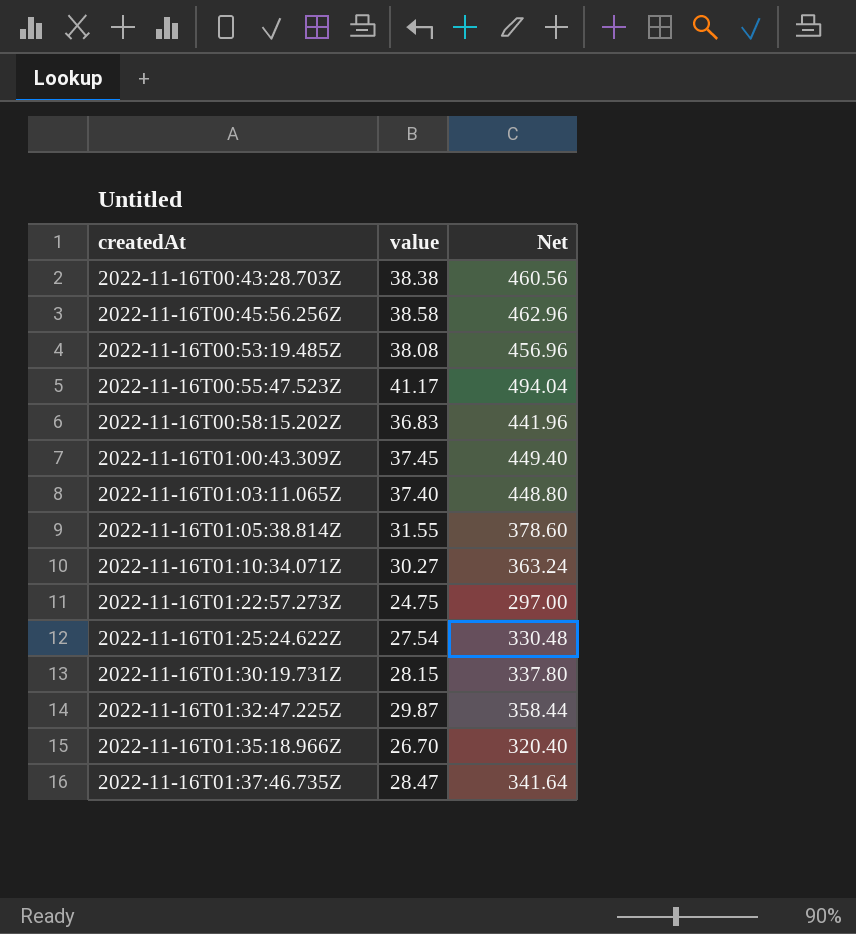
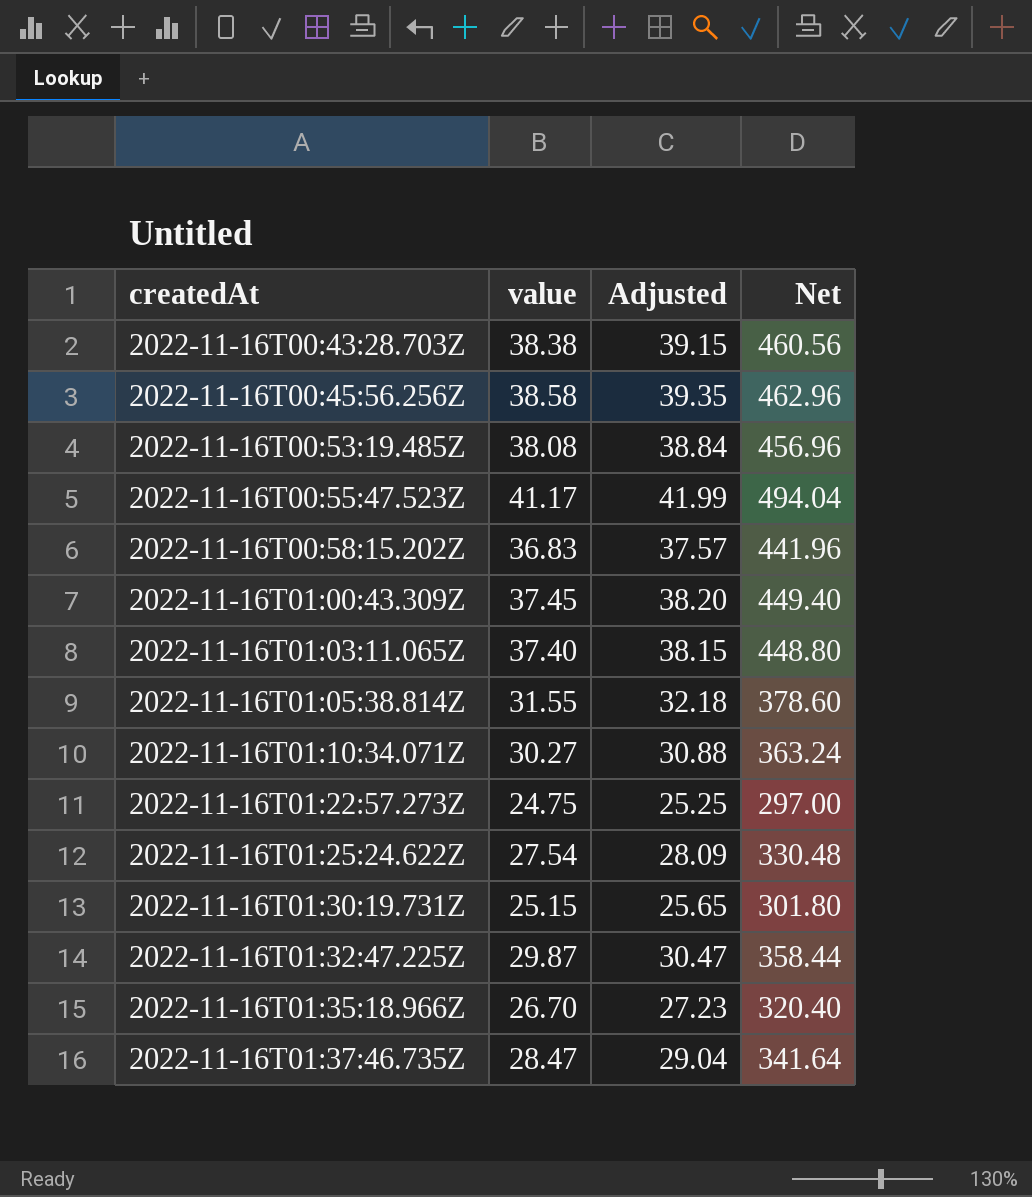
column Adjusted | formula: none -> [value] * 1.02
2022-11-16T01:30:19.731Z | value: 28.15 -> 25.15
2022-11-16T01:30:19.731Z | Net: 337.80 -> 301.80

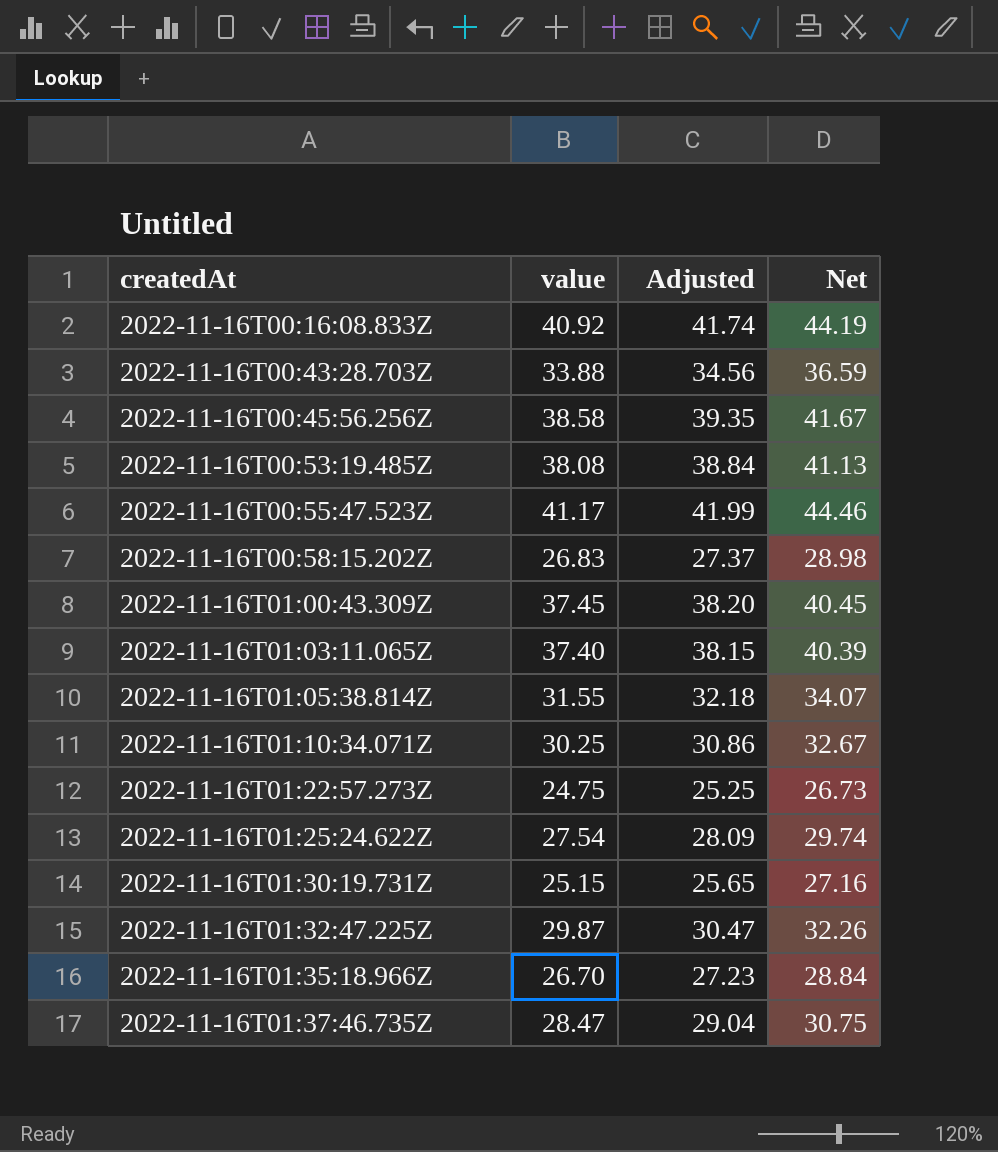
column Net | formula: [value] * 12 -> [value] * 1.08
row 2022-11-16T00:16:08.833Z: none -> 40.92 | 41.74 | 44.19
2022-11-16T00:43:28.703Z | value: 38.38 -> 33.88
2022-11-16T00:43:28.703Z | Adjusted: 39.15 -> 34.56
2022-11-16T00:58:15.202Z | value: 36.83 -> 26.83
2022-11-16T00:58:15.202Z | Adjusted: 37.57 -> 27.37
2022-11-16T01:10:34.071Z | value: 30.27 -> 30.25
2022-11-16T01:10:34.071Z | Adjusted: 30.88 -> 30.86

